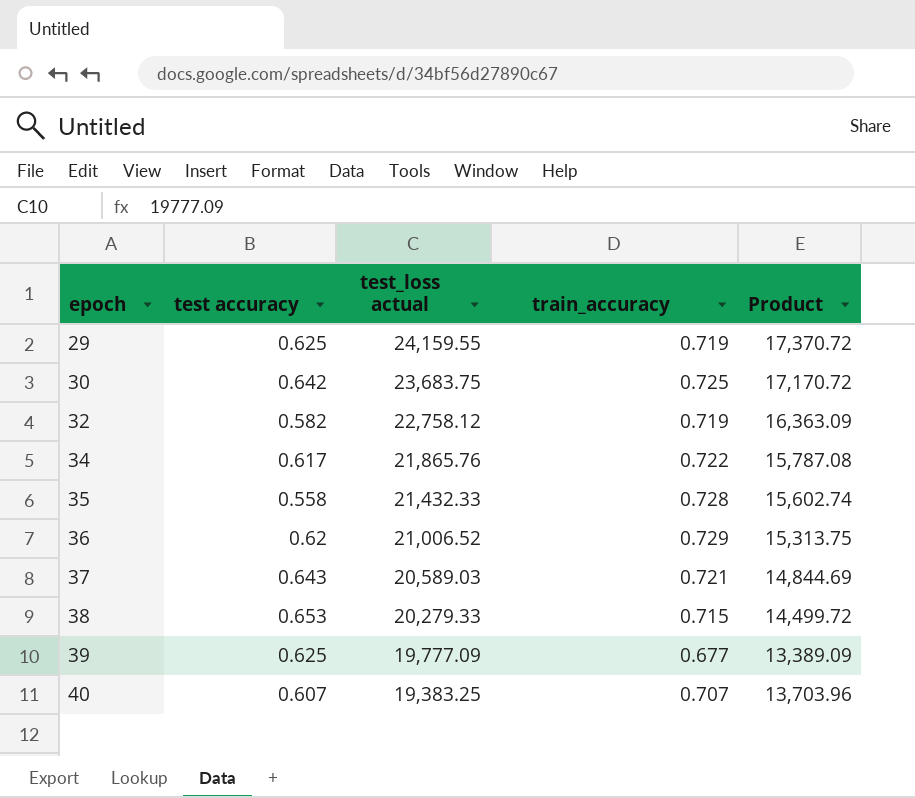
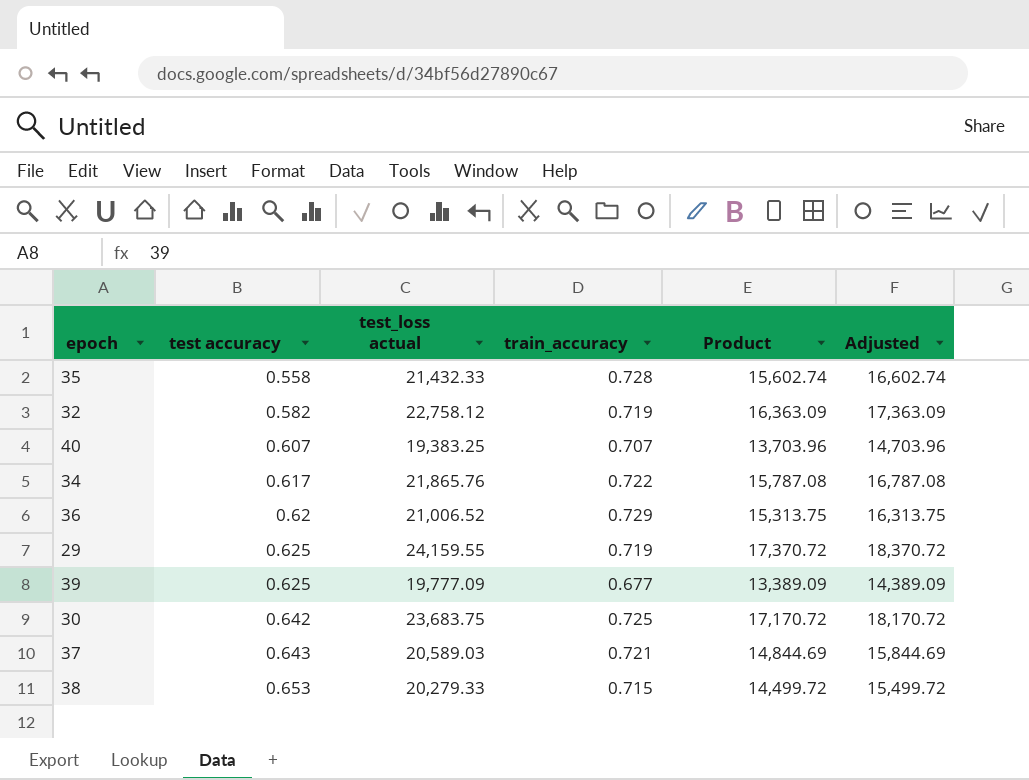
row order: epoch ascending -> test accuracy ascending
column Adjusted | formula: none -> [Product] + 1000

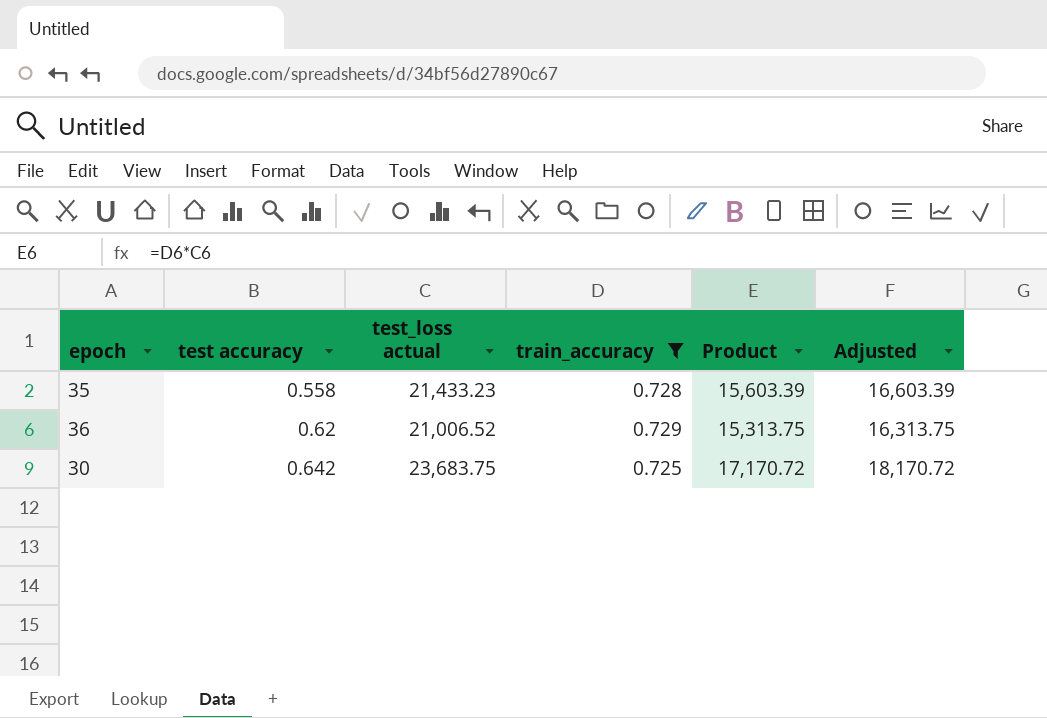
filter: none -> train_accuracy >= 0.725
35 | test_loss actual: 21,432.33 -> 21,433.23
35 | Product: 15,602.74 -> 15,603.39
35 | Adjusted: 16,602.74 -> 16,603.39

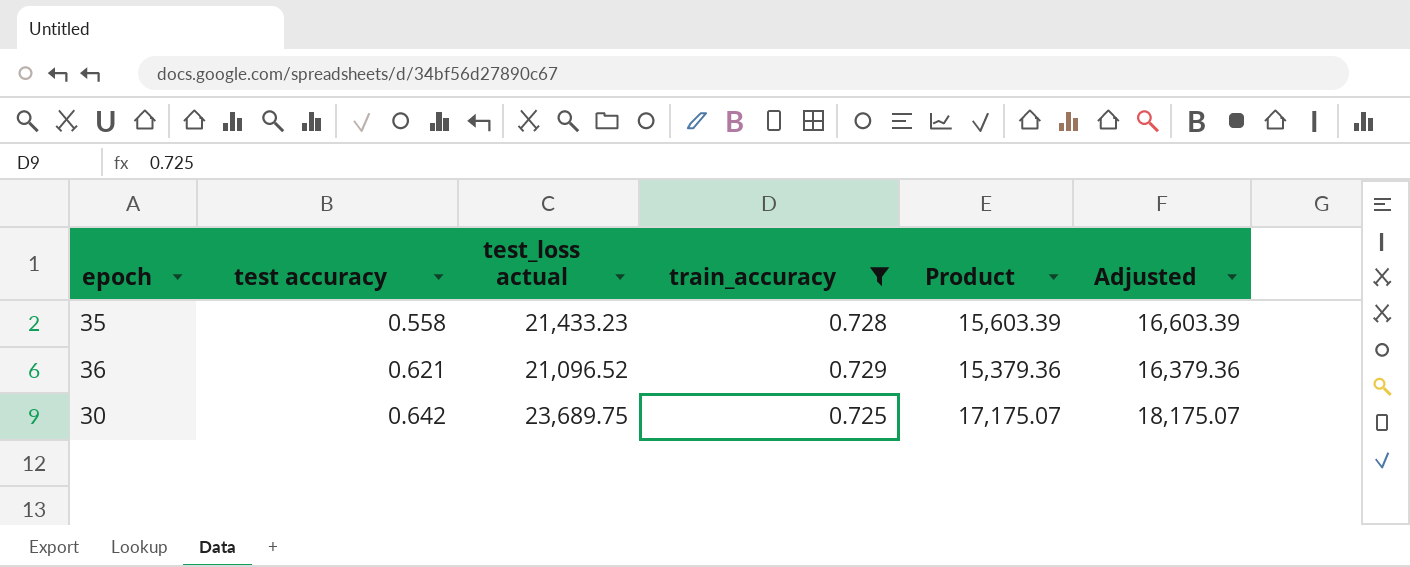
36 | test accuracy: 0.62 -> 0.621
36 | test_loss actual: 21,006.52 -> 21,096.52
36 | Product: 15,313.75 -> 15,379.36
36 | Adjusted: 16,313.75 -> 16,379.36
30 | test_loss actual: 23,683.75 -> 23,689.75
30 | Product: 17,170.72 -> 17,175.07
30 | Adjusted: 18,170.72 -> 18,175.07

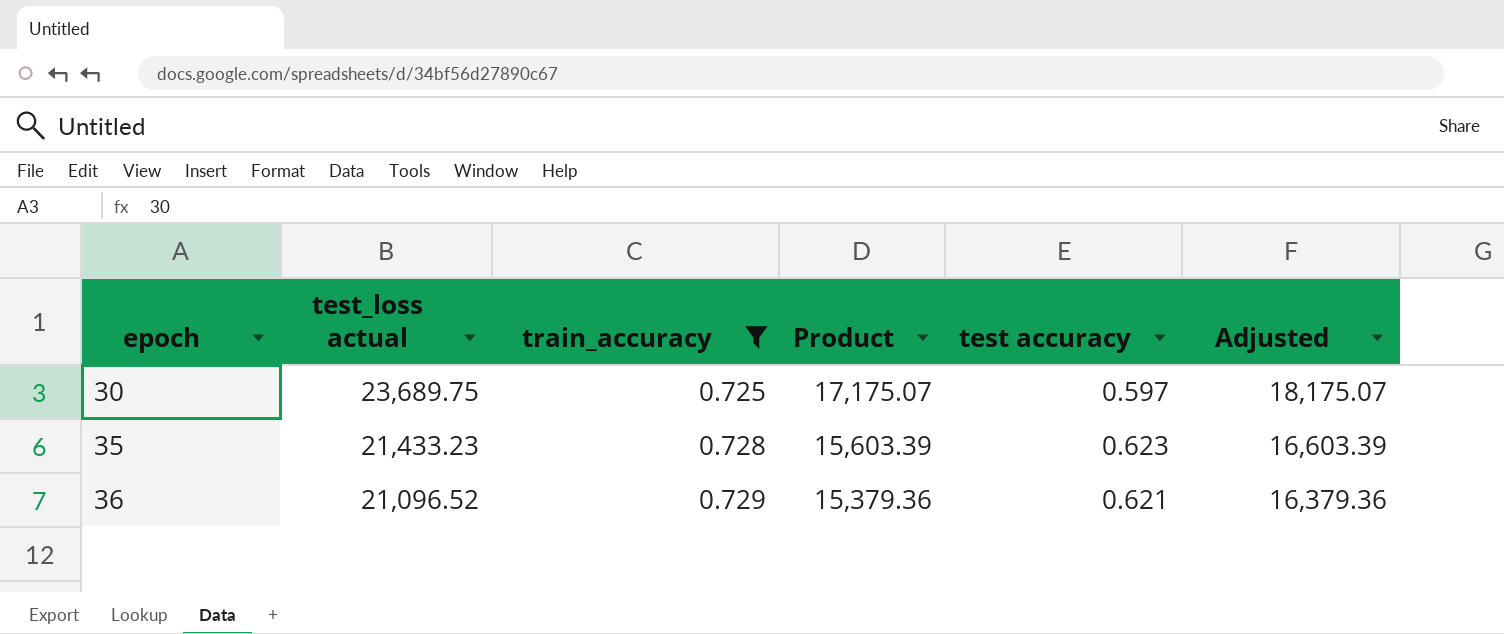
row order: test accuracy ascending -> epoch ascending
column test accuracy | position: 2 -> 5
30 | test accuracy: 0.642 -> 0.597
35 | test accuracy: 0.558 -> 0.623

